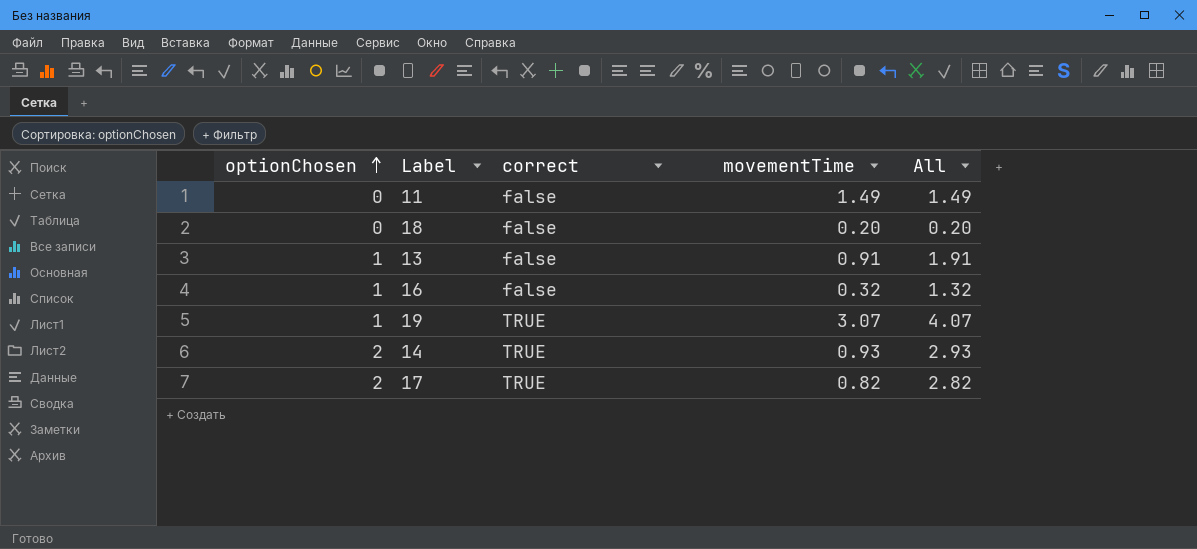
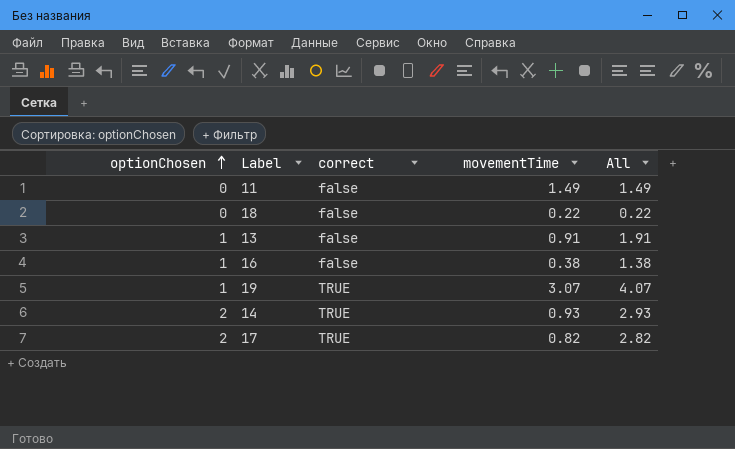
18 | movementTime: 0.20 -> 0.22
18 | All: 0.20 -> 0.22
16 | movementTime: 0.32 -> 0.38
16 | All: 1.32 -> 1.38

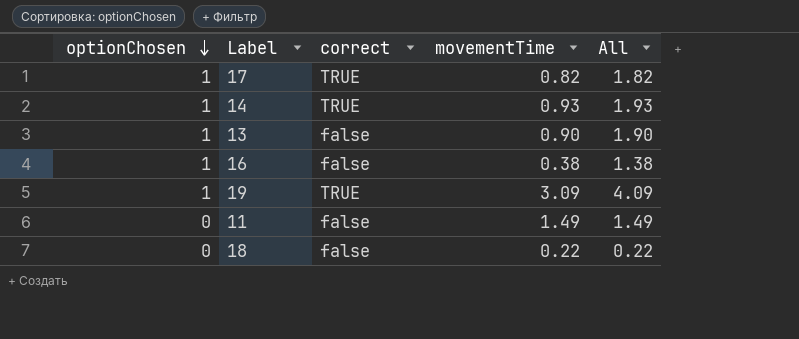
row order: optionChosen ascending -> optionChosen descending
17 | optionChosen: 2 -> 1
17 | All: 2.82 -> 1.82
14 | optionChosen: 2 -> 1
14 | All: 2.93 -> 1.93
13 | movementTime: 0.91 -> 0.90
13 | All: 1.91 -> 1.90
19 | movementTime: 3.07 -> 3.09
19 | All: 4.07 -> 4.09

